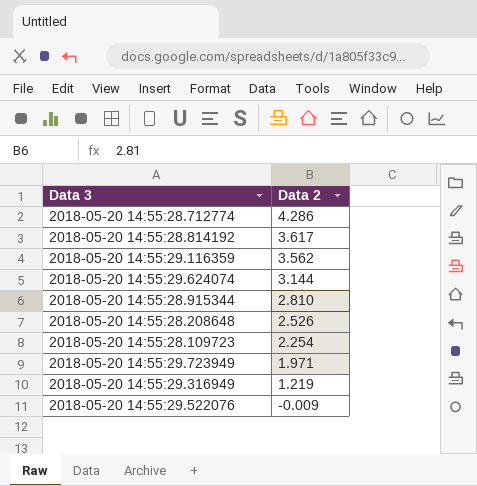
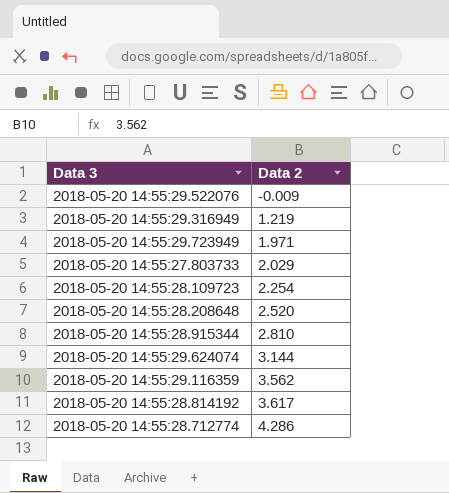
row order: Data 2 descending -> Data 2 ascending
row 2018-05-20 14:55:27.803733: none -> 2.029
2018-05-20 14:55:28.208648 | Data 2: 2.526 -> 2.520

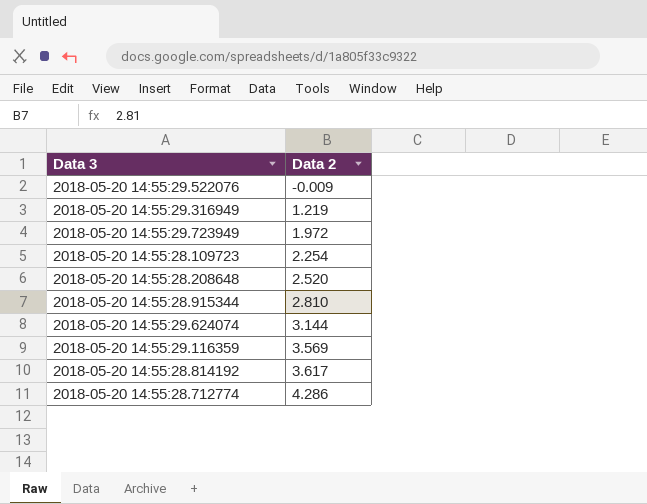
row 2018-05-20 14:55:27.803733: 2.029 -> none
2018-05-20 14:55:29.723949 | Data 2: 1.971 -> 1.972
2018-05-20 14:55:29.116359 | Data 2: 3.562 -> 3.569

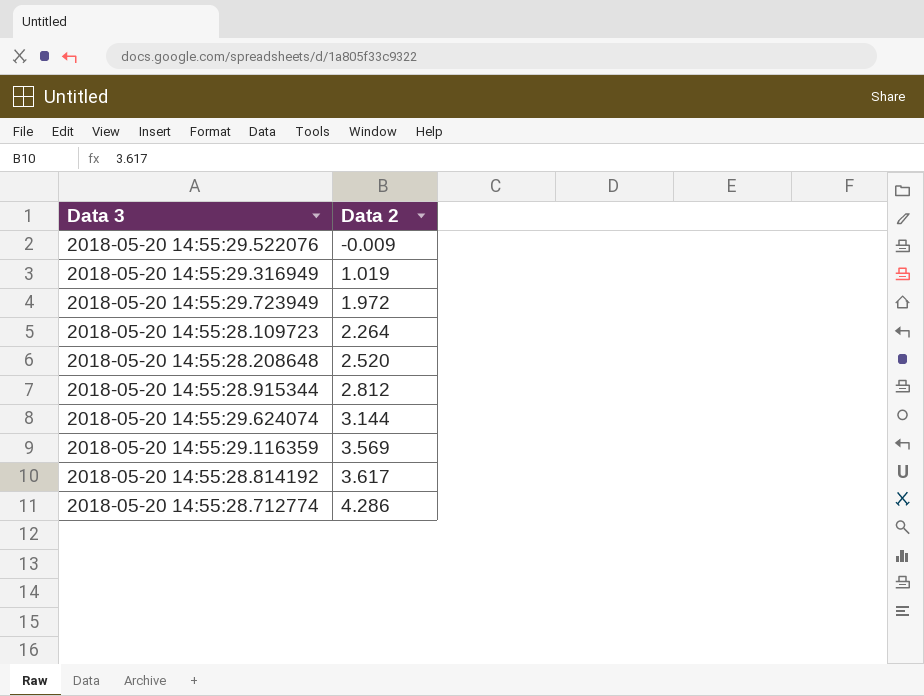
2018-05-20 14:55:29.316949 | Data 2: 1.219 -> 1.019
2018-05-20 14:55:28.109723 | Data 2: 2.254 -> 2.264
2018-05-20 14:55:28.915344 | Data 2: 2.810 -> 2.812

